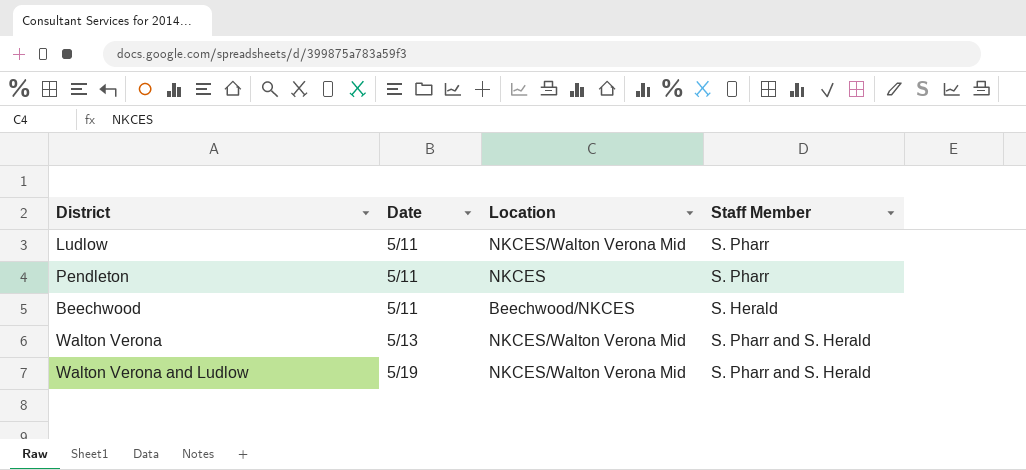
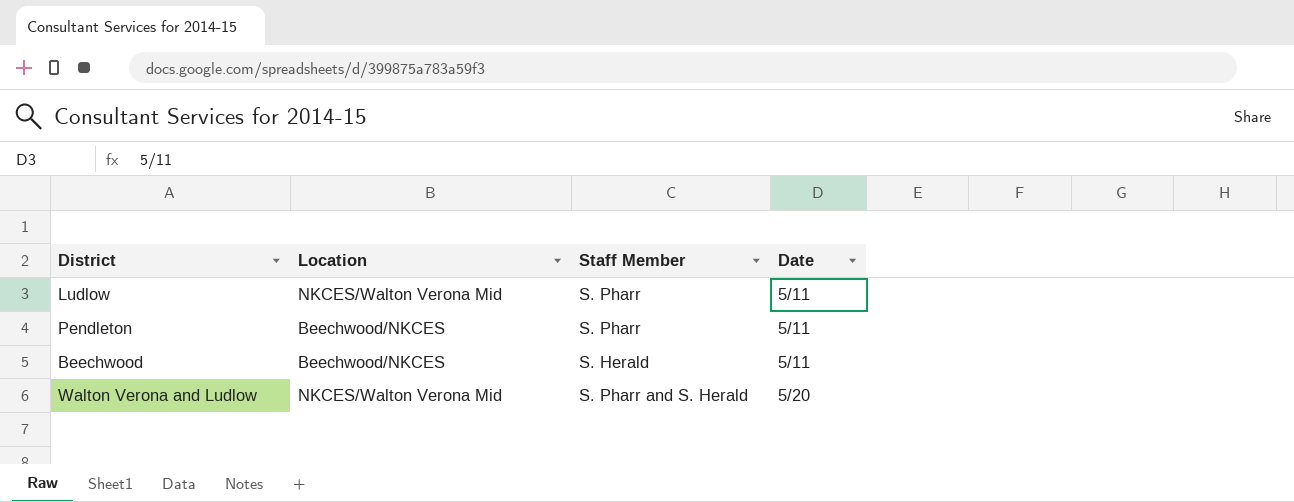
column Date | position: 2 -> 4
row Walton Verona: 5/13 | NKCES/Walton Verona Mid | S. Pharr and S. Herald -> none
Pendleton | Location: NKCES -> Beechwood/NKCES
Walton Verona and Ludlow | Date: 5/19 -> 5/20

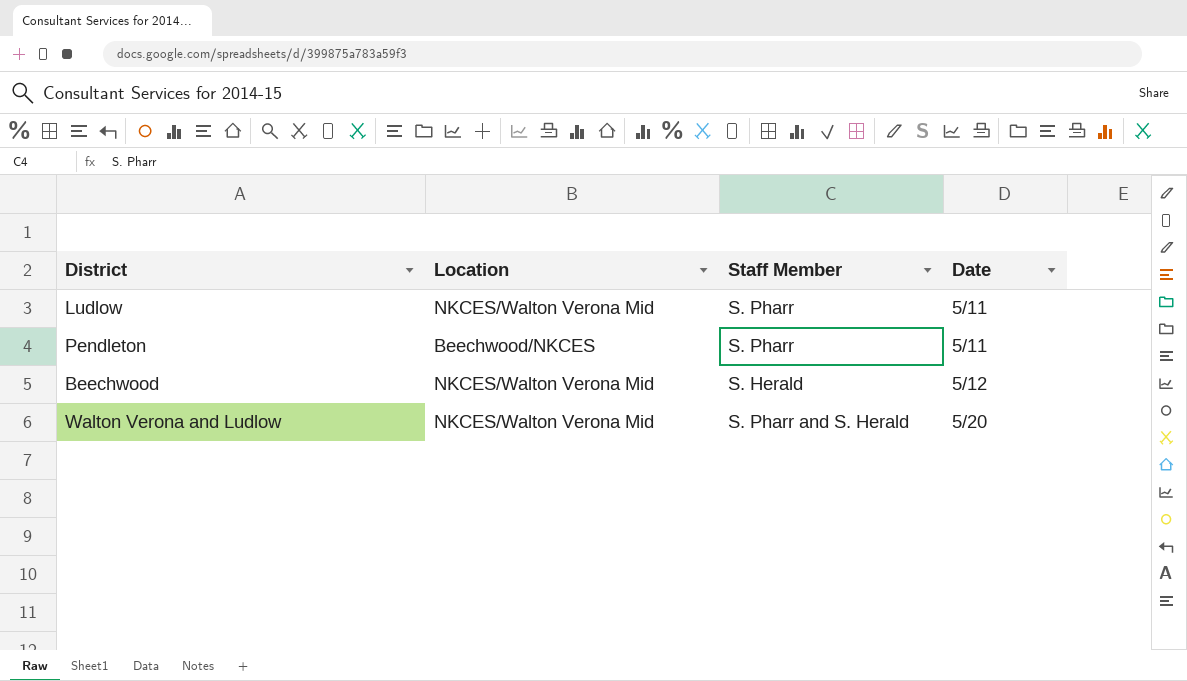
Beechwood | Location: Beechwood/NKCES -> NKCES/Walton Verona Mid
Beechwood | Date: 5/11 -> 5/12

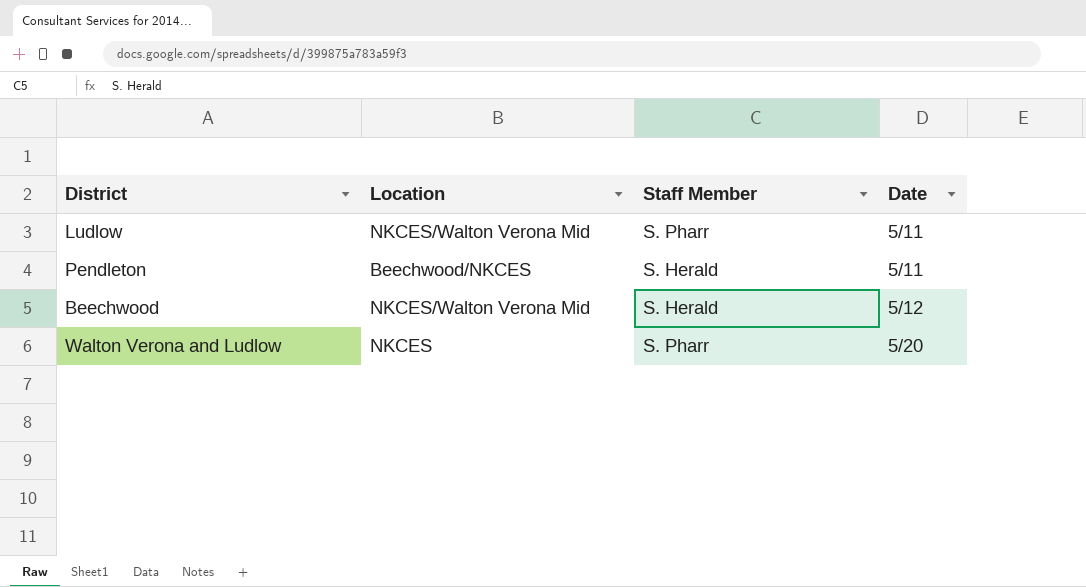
Pendleton | Staff Member: S. Pharr -> S. Herald
Walton Verona and Ludlow | Location: NKCES/Walton Verona Mid -> NKCES
Walton Verona and Ludlow | Staff Member: S. Pharr and S. Herald -> S. Pharr

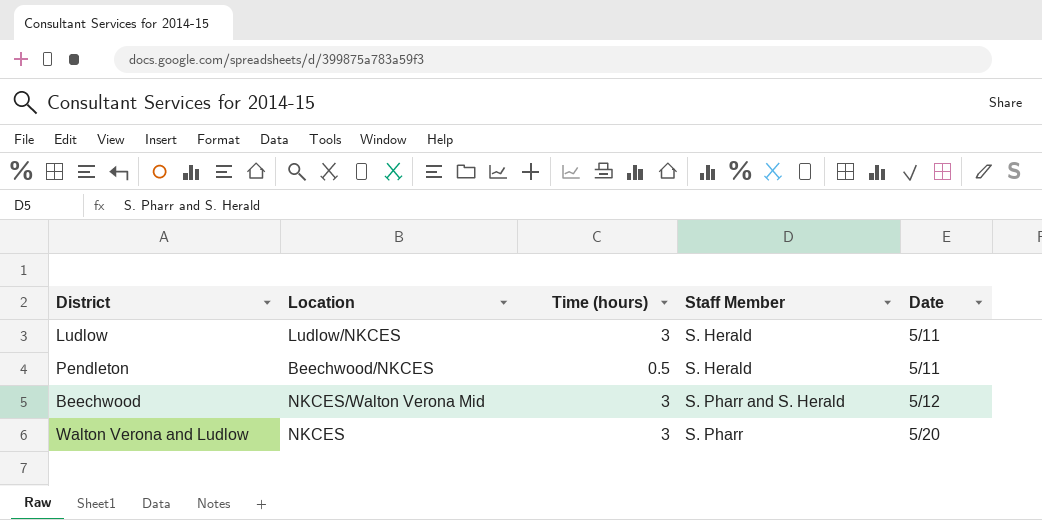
column Time (hours) | position: none -> 3
Ludlow | Location: NKCES/Walton Verona Mid -> Ludlow/NKCES
Ludlow | Staff Member: S. Pharr -> S. Herald
Beechwood | Staff Member: S. Herald -> S. Pharr and S. Herald

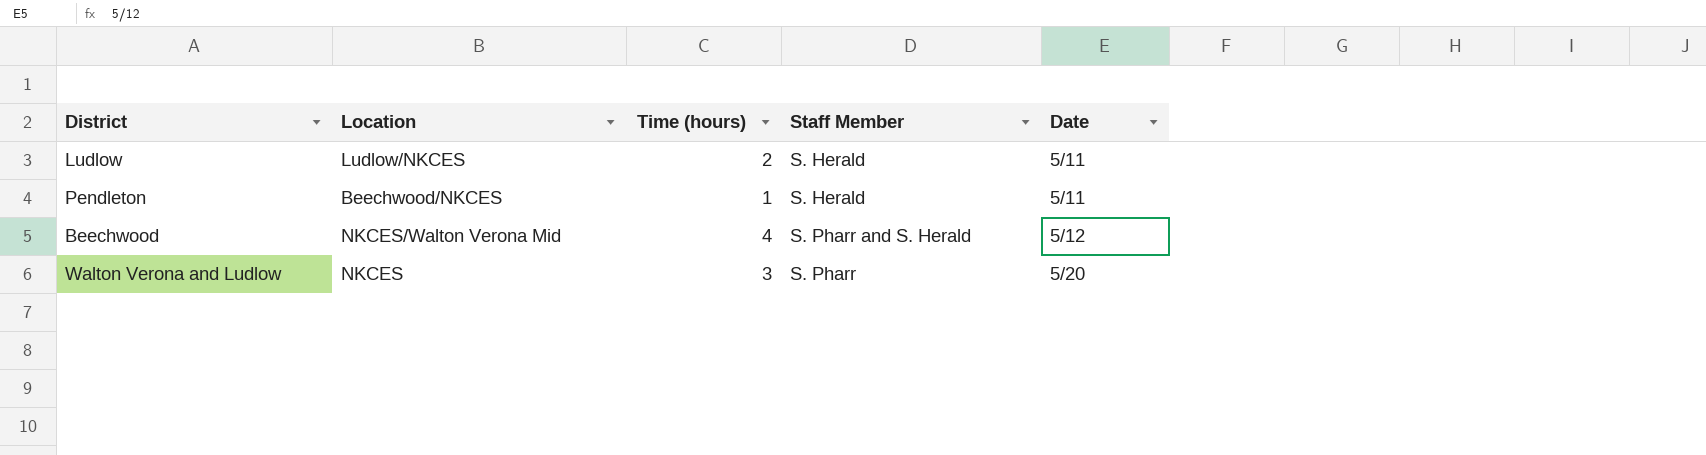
Ludlow | Time (hours): 3 -> 2
Pendleton | Time (hours): 0.5 -> 1
Beechwood | Time (hours): 3 -> 4

